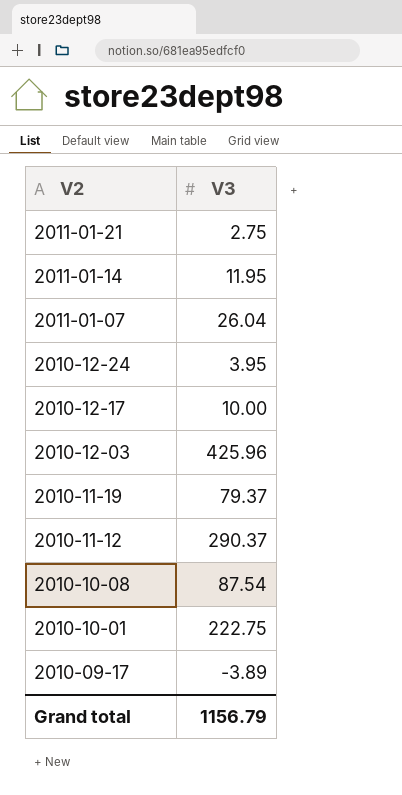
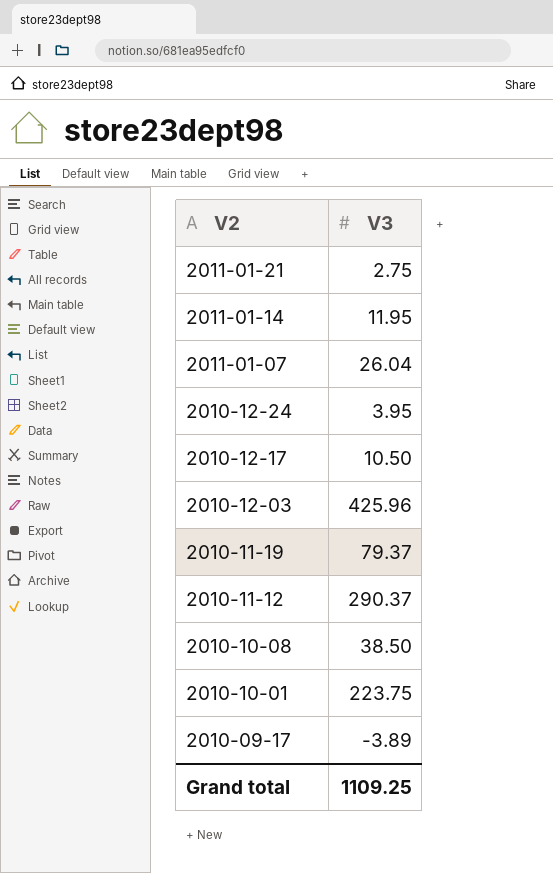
2010-12-17 | V3: 10.00 -> 10.50
2010-10-08 | V3: 87.54 -> 38.50
2010-10-01 | V3: 222.75 -> 223.75
Grand total | V3: 1156.79 -> 1109.25

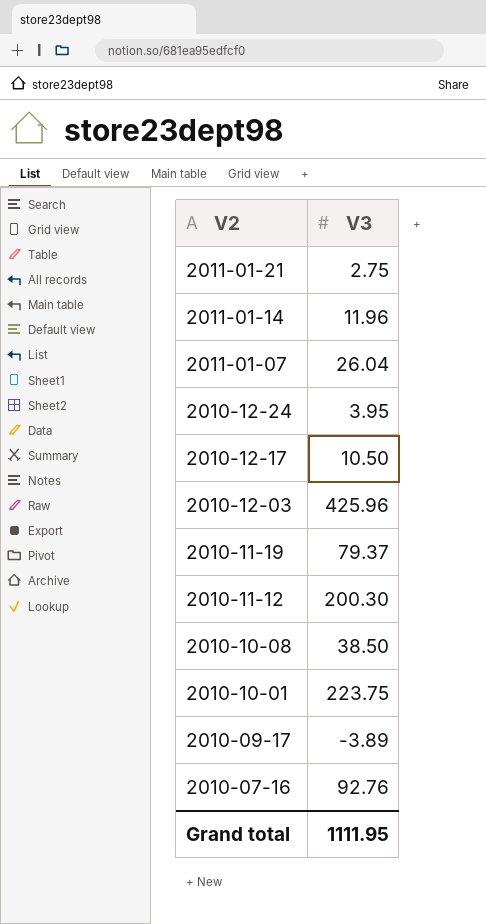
2011-01-14 | V3: 11.95 -> 11.96
2010-11-12 | V3: 290.37 -> 200.30
row 2010-07-16: none -> 92.76
Grand total | V3: 1109.25 -> 1111.95

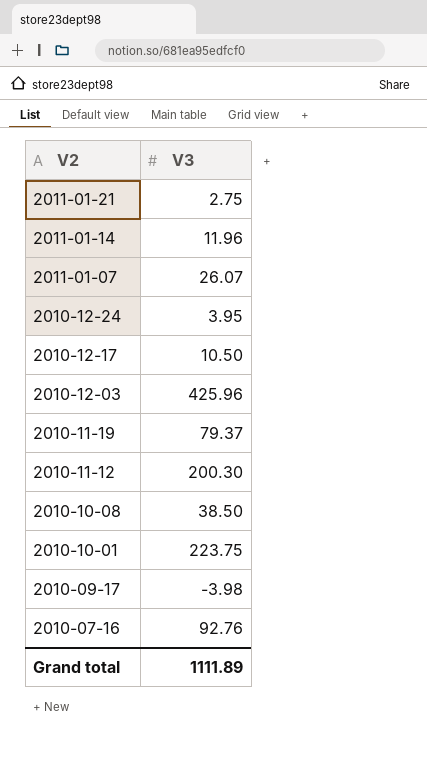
2011-01-07 | V3: 26.04 -> 26.07
2010-09-17 | V3: -3.89 -> -3.98
Grand total | V3: 1111.95 -> 1111.89

